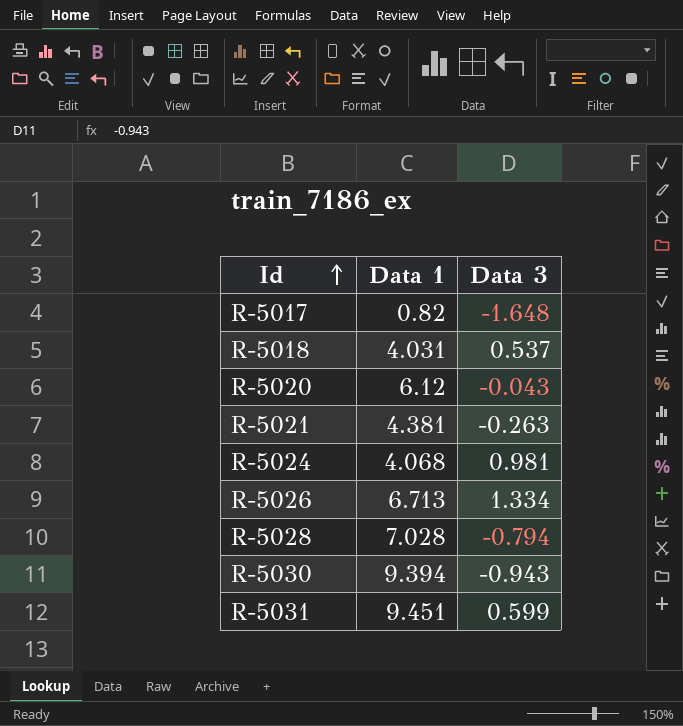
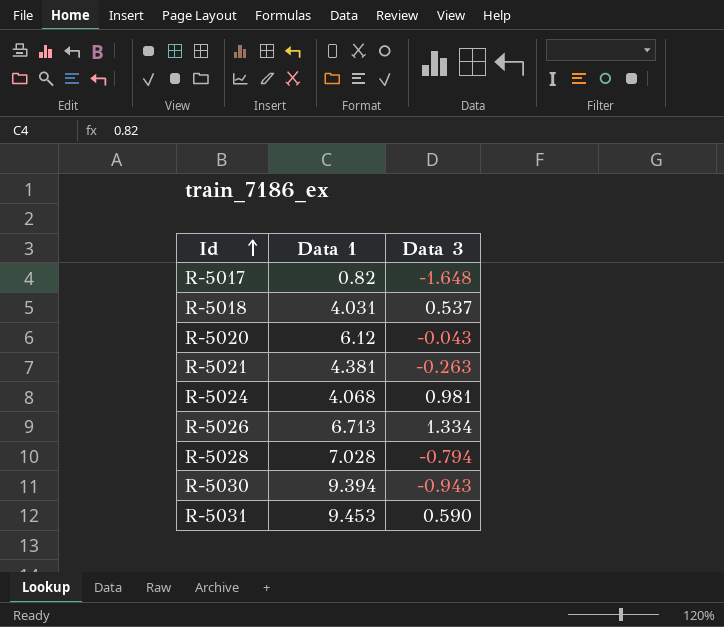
R-5031 | Data 1: 9.451 -> 9.453
R-5031 | Data 3: 0.599 -> 0.590

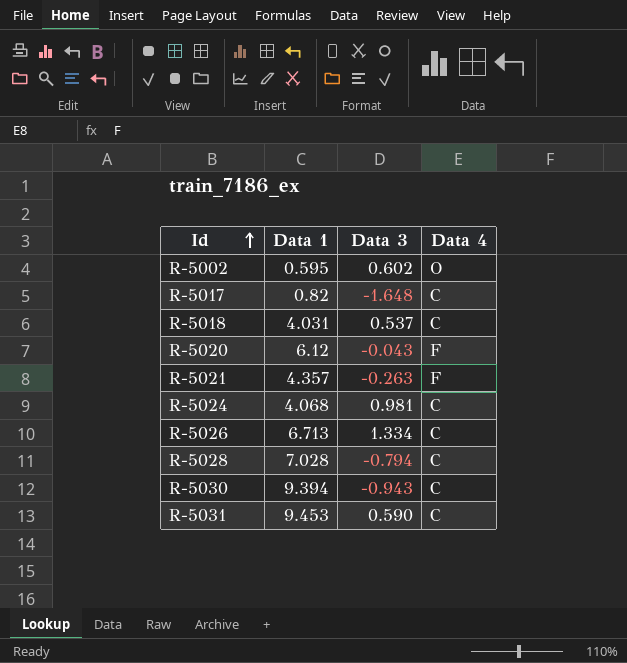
column Data 4 | position: none -> 4
row R-5002: none -> 0.595 | 0.602 | O
R-5021 | Data 1: 4.381 -> 4.357

